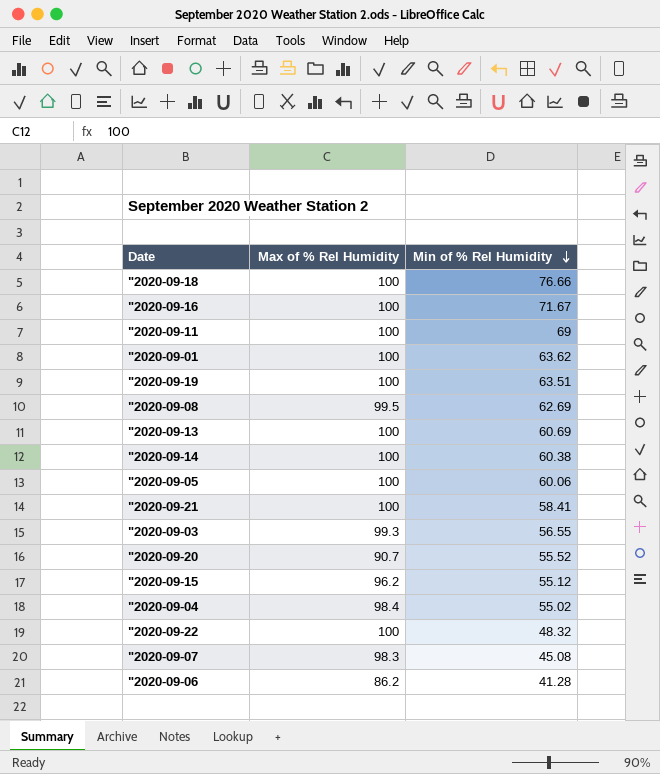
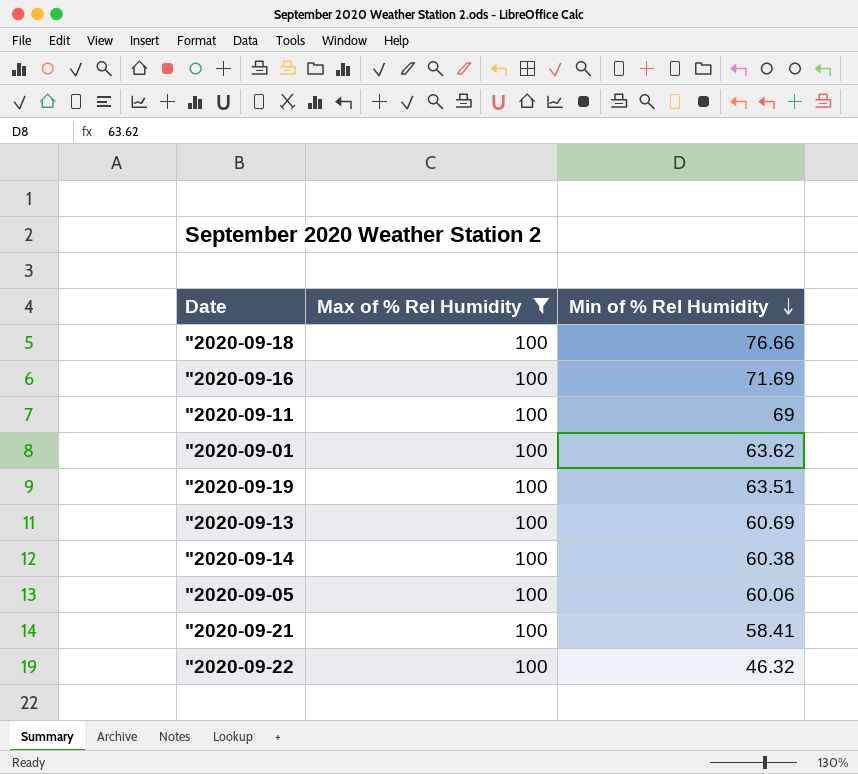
filter: none -> Max of % Rel Humidity = 100
"2020-09-16 | Min of % Rel Humidity: 71.67 -> 71.69
"2020-09-22 | Min of % Rel Humidity: 48.32 -> 46.32

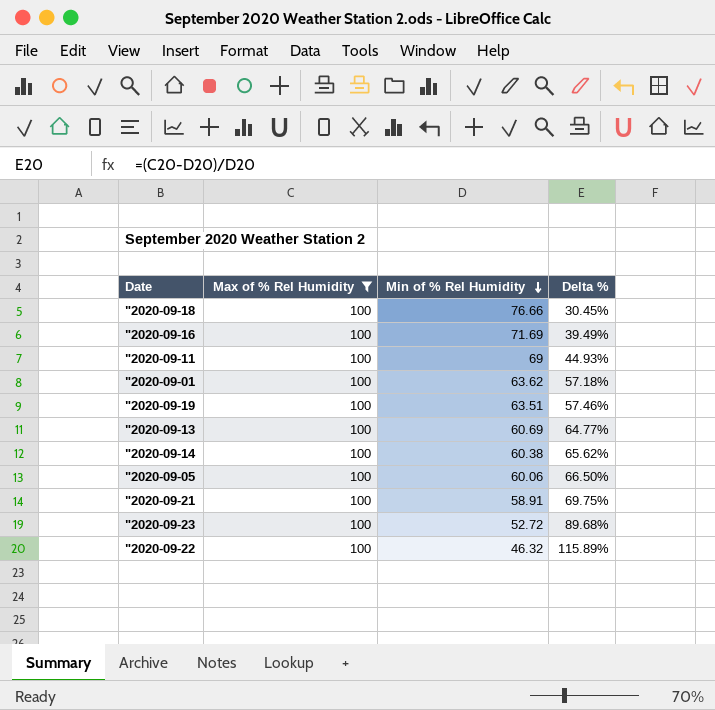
column Delta % | formula: none -> ([Max of % Rel Humidity] - [Min of % Rel Humidity]) / [Min of % Rel Humidity]
"2020-09-21 | Min of % Rel Humidity: 58.41 -> 58.91
row "2020-09-23: none -> 100 | 52.72 | 89.68%

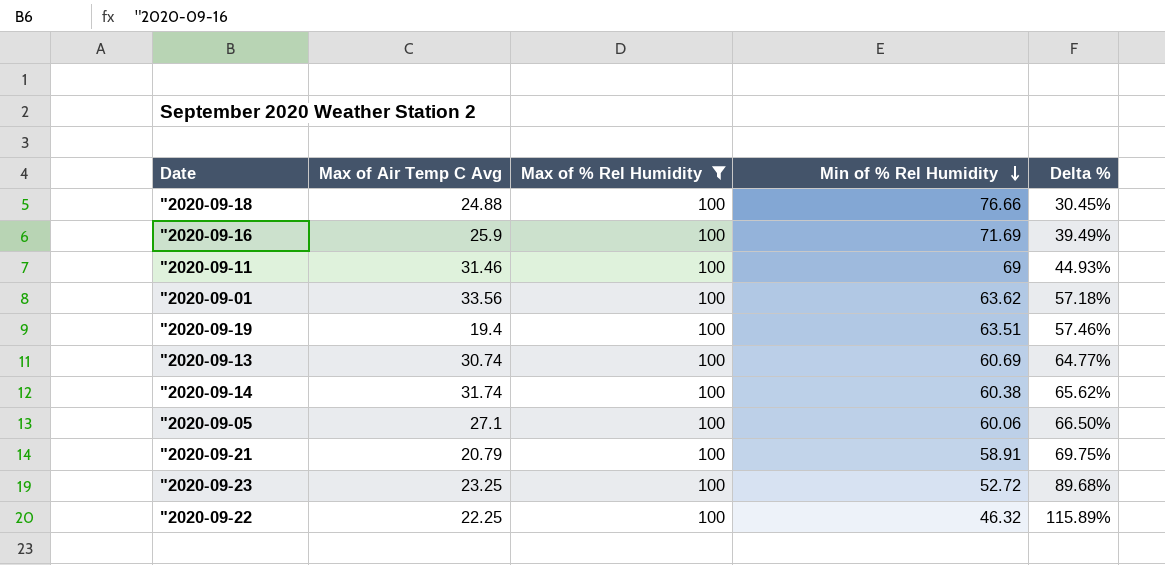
column Max of Air Temp C Avg | position: none -> 2

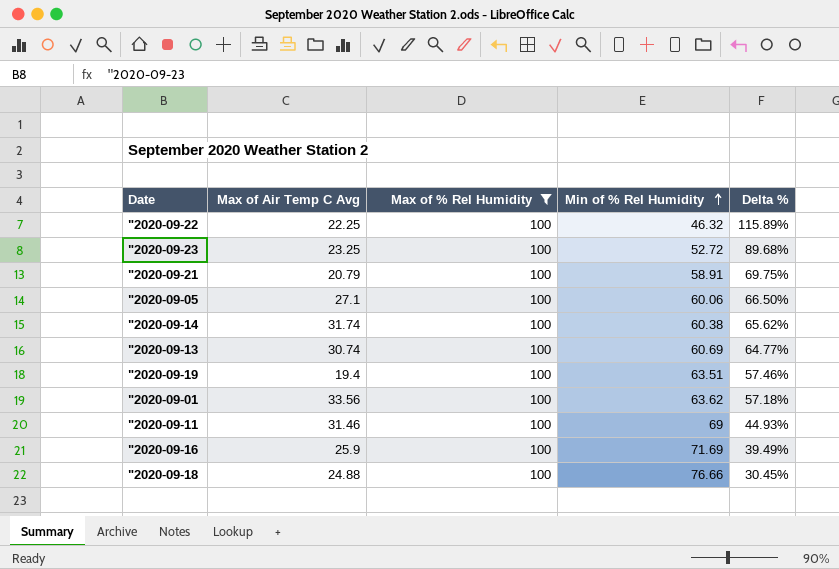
row order: Min of % Rel Humidity descending -> Min of % Rel Humidity ascending

